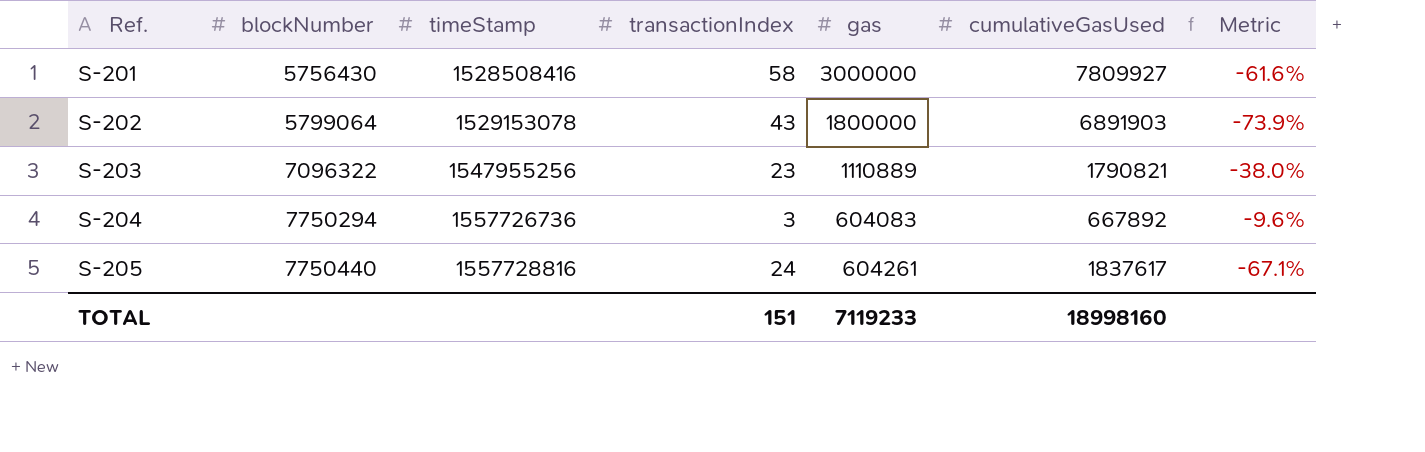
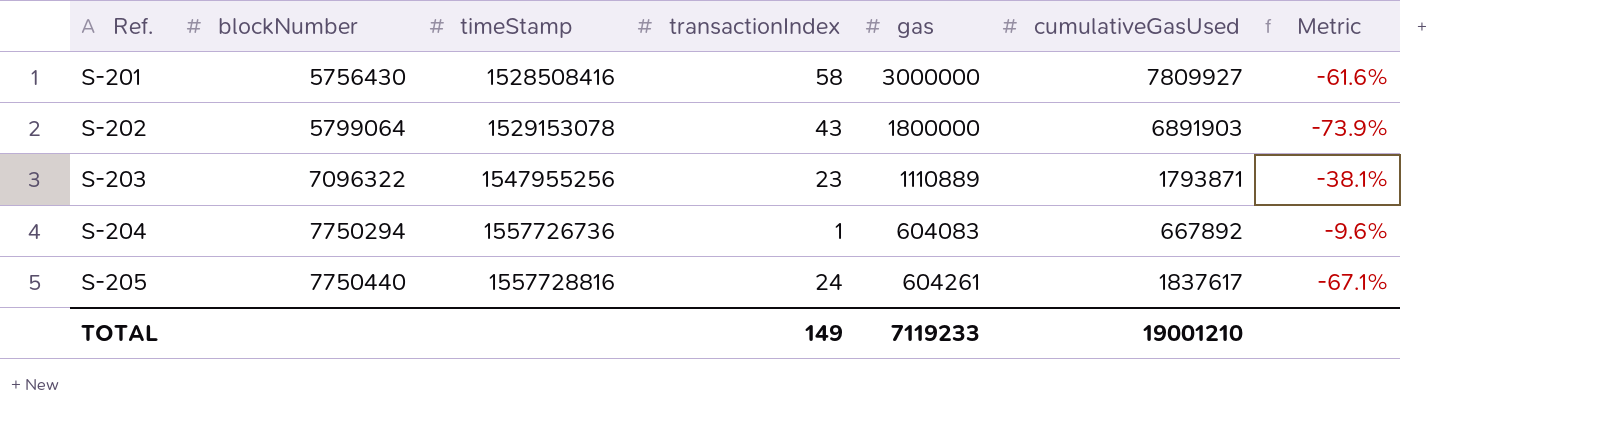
S-203 | cumulativeGasUsed: 1790821 -> 1793871
S-203 | Metric: -38.0% -> -38.1%
S-204 | transactionIndex: 3 -> 1
TOTAL | transactionIndex: 151 -> 149
TOTAL | cumulativeGasUsed: 18998160 -> 19001210

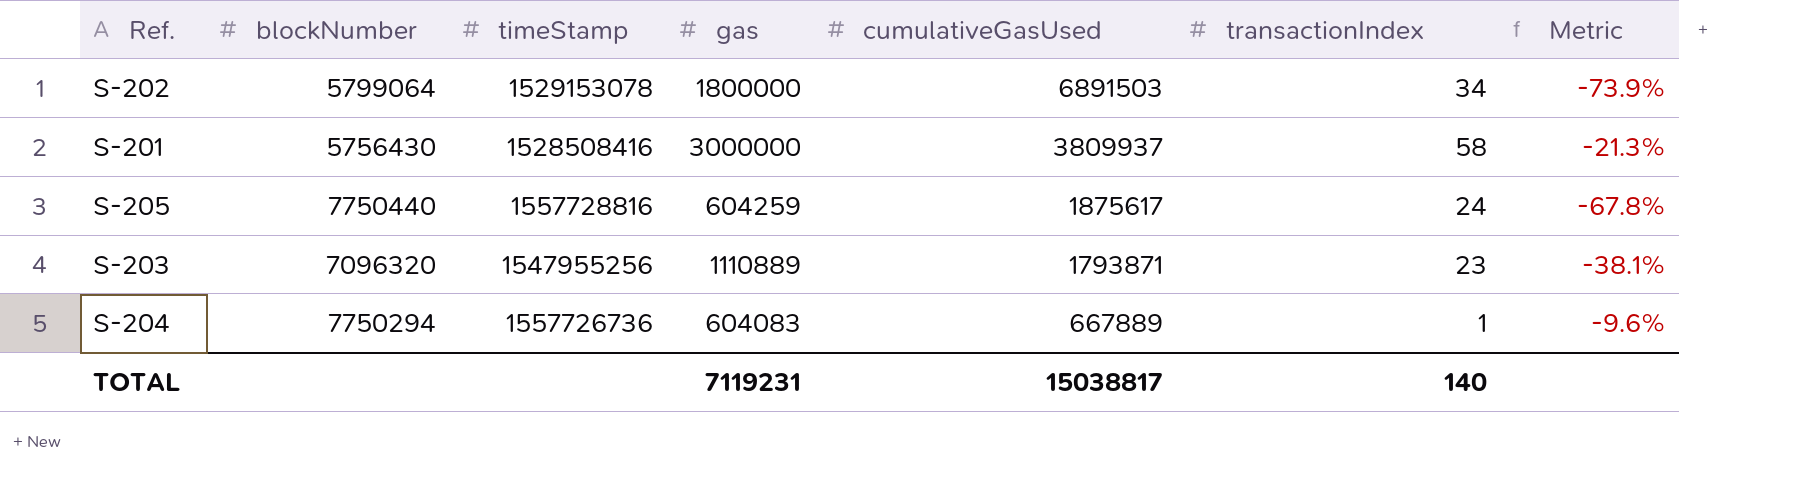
row order: Ref. ascending -> cumulativeGasUsed descending
column transactionIndex | position: 4 -> 6
S-202 | cumulativeGasUsed: 6891903 -> 6891503
S-202 | transactionIndex: 43 -> 34
S-201 | cumulativeGasUsed: 7809927 -> 3809937
S-201 | Metric: -61.6% -> -21.3%
S-205 | gas: 604261 -> 604259
S-205 | cumulativeGasUsed: 1837617 -> 1875617
S-205 | Metric: -67.1% -> -67.8%
S-203 | blockNumber: 7096322 -> 7096320
S-204 | cumulativeGasUsed: 667892 -> 667889
TOTAL | gas: 7119233 -> 7119231
TOTAL | cumulativeGasUsed: 19001210 -> 15038817
TOTAL | transactionIndex: 149 -> 140

